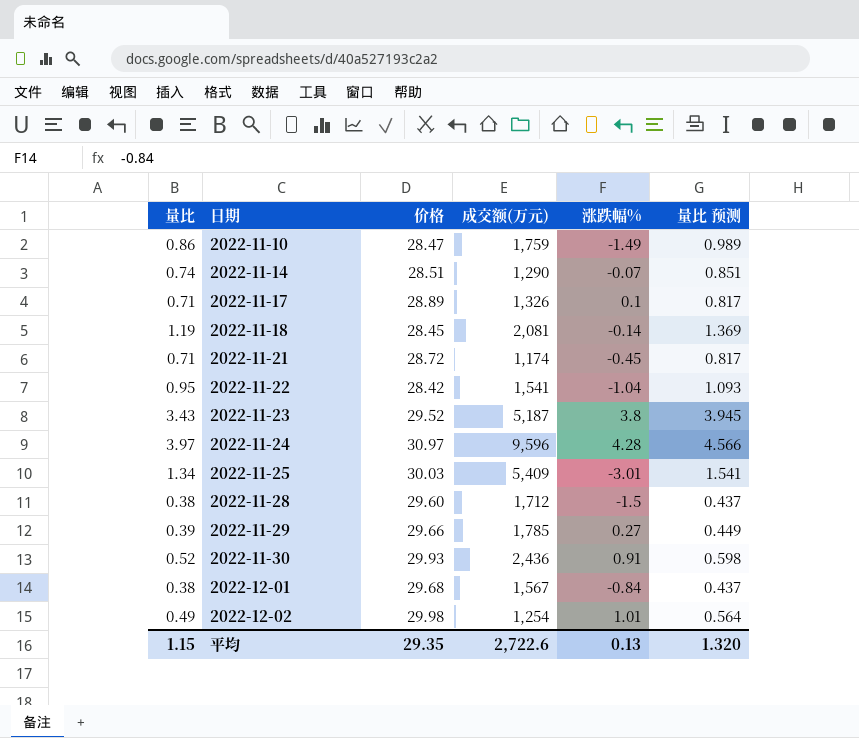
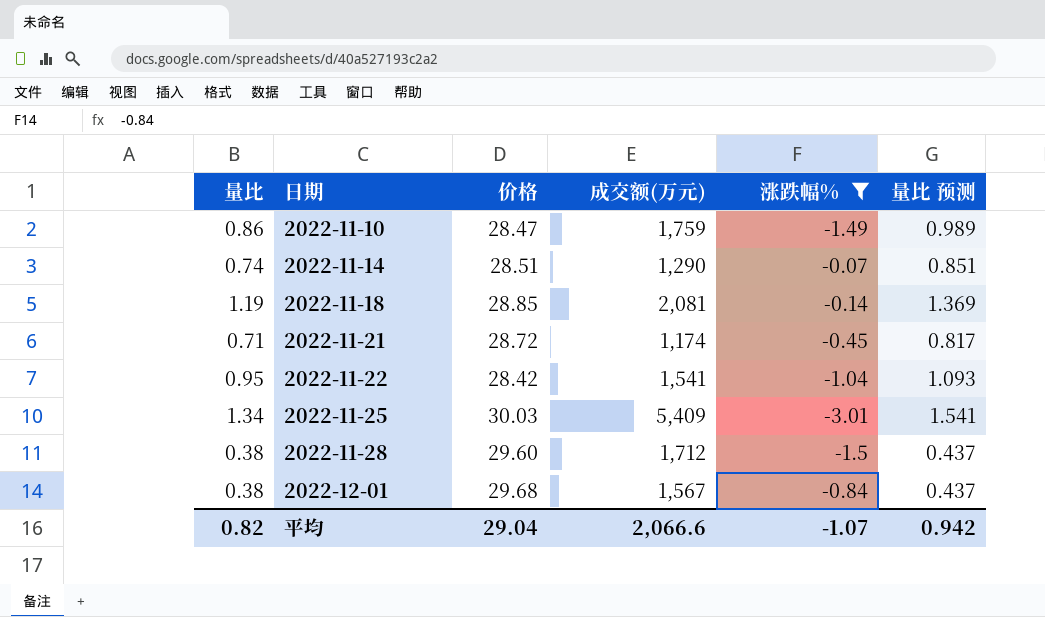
filter: none -> 涨跌幅% <= -0.07
2022-11-18 | 价格: 28.45 -> 28.85
平均 | 量比: 1.15 -> 0.82
平均 | 价格: 29.35 -> 29.04
平均 | 成交额(万元): 2,722.6 -> 2,066.6
平均 | 涨跌幅%: 0.13 -> -1.07
平均 | 量比 预测: 1.320 -> 0.942

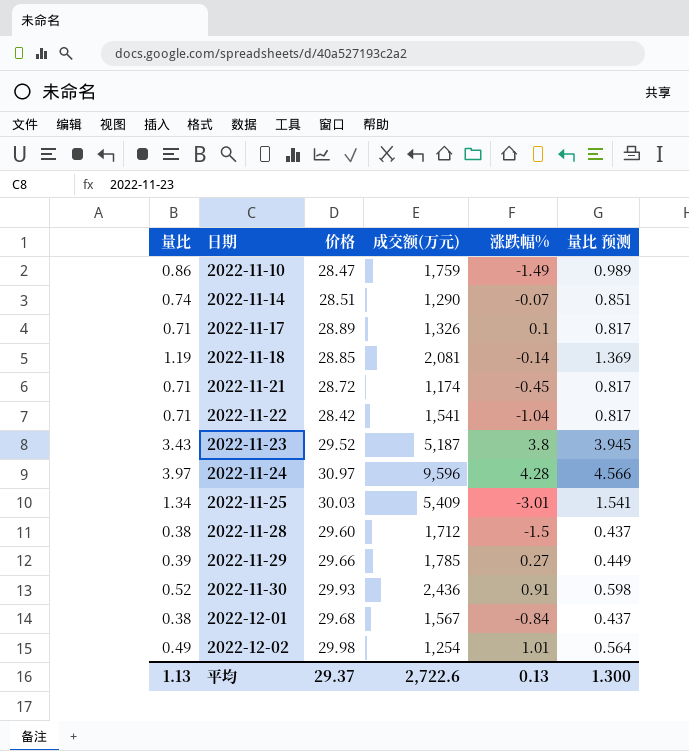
filter: 涨跌幅% <= -0.07 -> none
2022-11-22 | 量比: 0.95 -> 0.71
2022-11-22 | 量比 预测: 1.093 -> 0.817
平均 | 量比: 0.82 -> 1.13
平均 | 价格: 29.04 -> 29.37
平均 | 成交额(万元): 2,066.6 -> 2,722.6
平均 | 涨跌幅%: -1.07 -> 0.13
平均 | 量比 预测: 0.942 -> 1.300

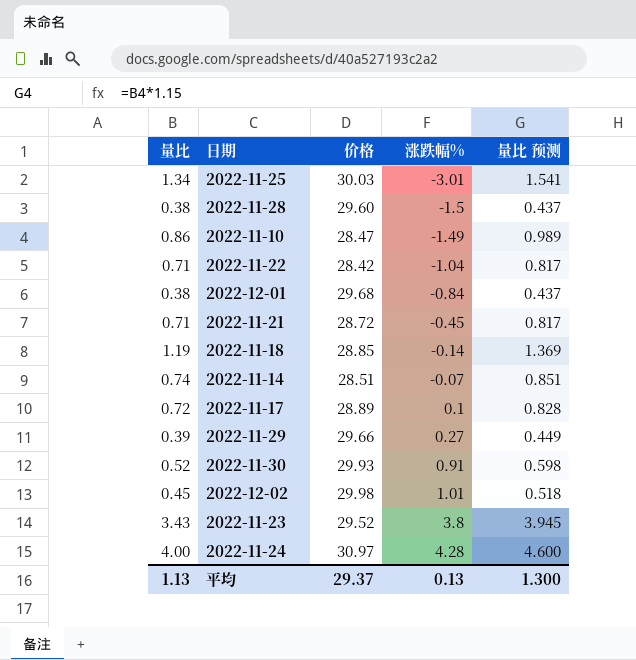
row order: 日期 ascending -> 涨跌幅% ascending
column 成交额(万元) | position: 4 -> none
2022-11-17 | 量比: 0.71 -> 0.72
2022-11-17 | 量比 预测: 0.817 -> 0.828
2022-12-02 | 量比: 0.49 -> 0.45
2022-12-02 | 量比 预测: 0.564 -> 0.518
2022-11-24 | 量比: 3.97 -> 4.00
2022-11-24 | 量比 预测: 4.566 -> 4.600

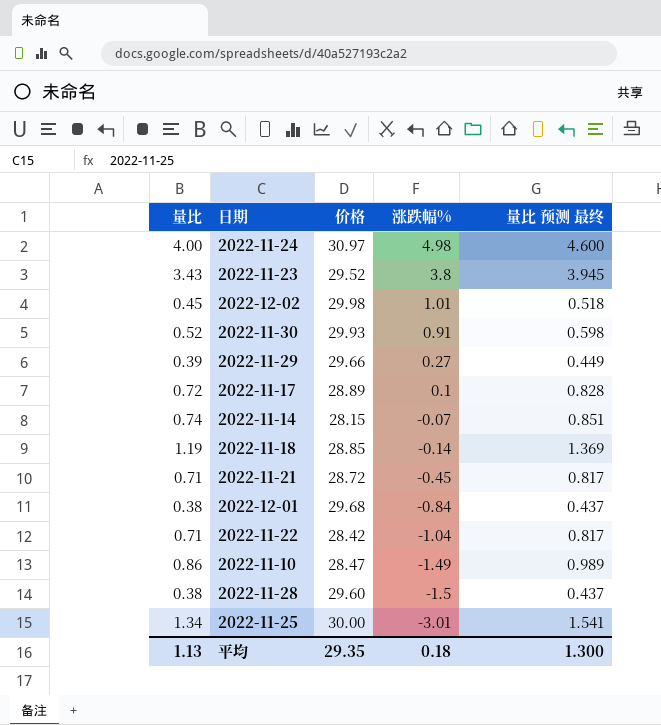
row order: 涨跌幅% ascending -> 涨跌幅% descending
column name: 量比 预测 -> 量比 预测 最终
2022-11-24 | 涨跌幅%: 4.28 -> 4.98
2022-11-14 | 价格: 28.51 -> 28.15
2022-11-25 | 价格: 30.03 -> 30.00
平均 | 价格: 29.37 -> 29.35
平均 | 涨跌幅%: 0.13 -> 0.18

